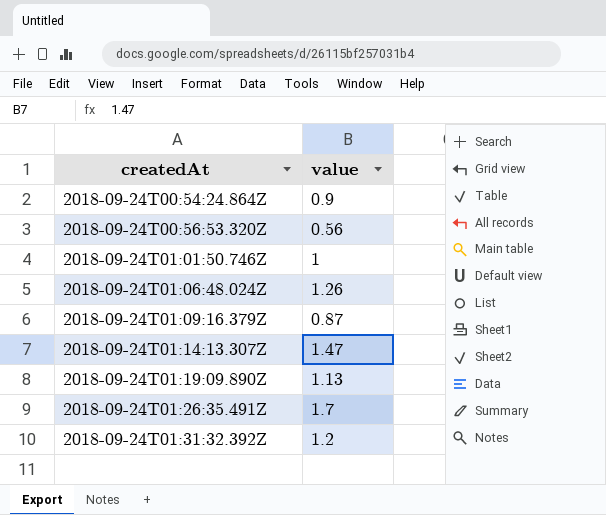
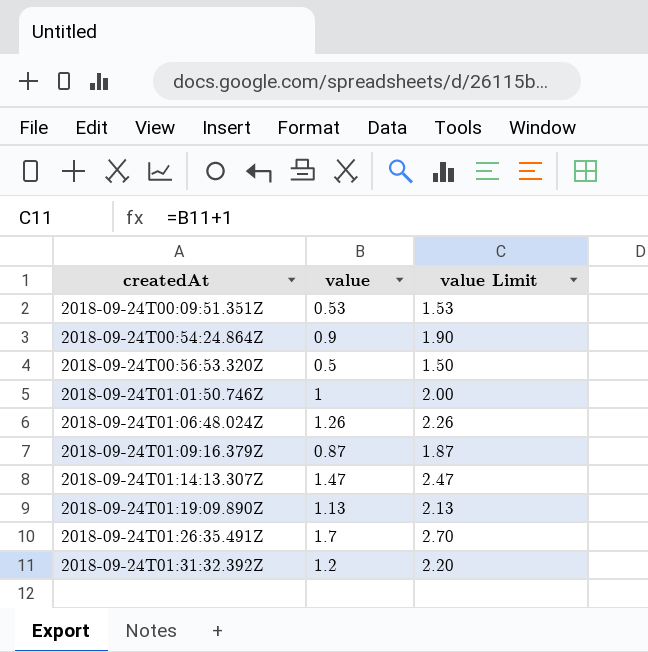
column value Limit | formula: none -> [value] + 1
row 2018-09-24T00:09:51.351Z: none -> 0.53 | 1.53
2018-09-24T00:56:53.320Z | value: 0.56 -> 0.5

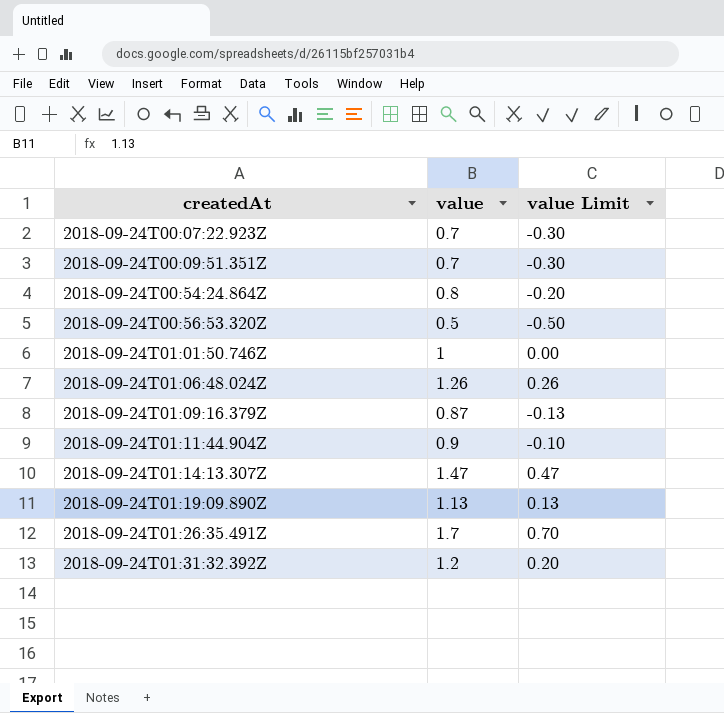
column value Limit | formula: [value] + 1 -> [value] - 1
row 2018-09-24T00:07:22.923Z: none -> 0.7 | -0.30
2018-09-24T00:09:51.351Z | value: 0.53 -> 0.7
2018-09-24T00:54:24.864Z | value: 0.9 -> 0.8
row 2018-09-24T01:11:44.904Z: none -> 0.9 | -0.10

